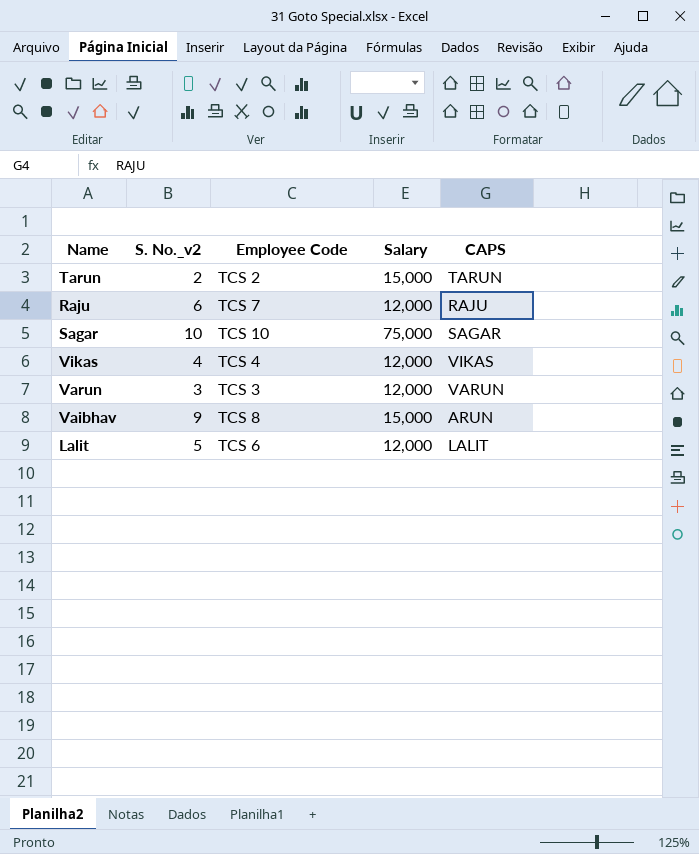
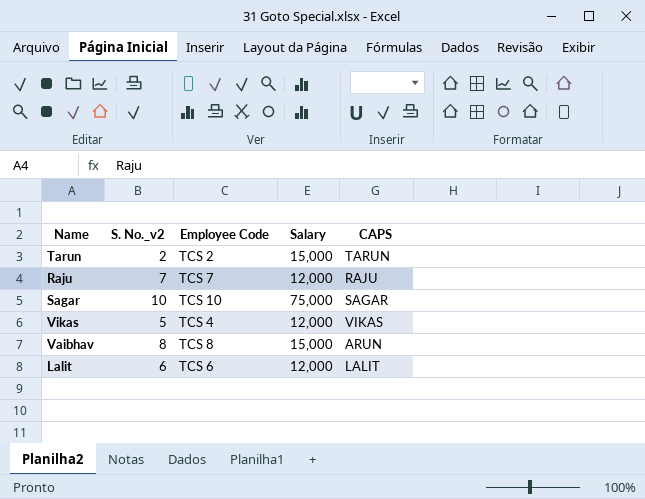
row Varun: 3 | TCS 3 | 12,000 | VARUN -> none
Raju | S. No._v2: 6 -> 7
Vikas | S. No._v2: 4 -> 5
Vaibhav | S. No._v2: 9 -> 8
Lalit | S. No._v2: 5 -> 6

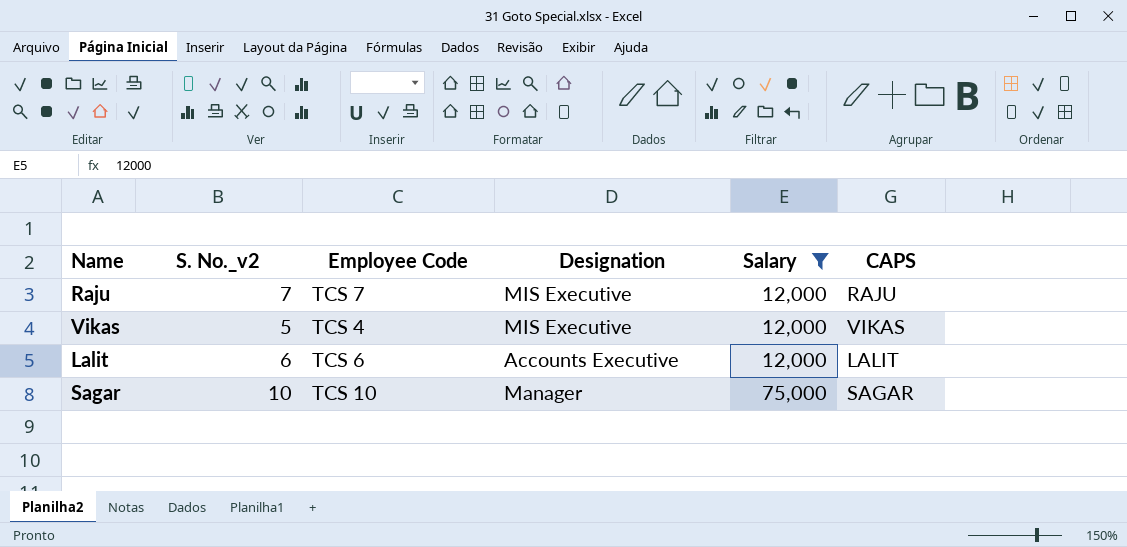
filter: none -> Salary != 15,000
row order: none -> Salary ascending
column Designation | position: none -> 4

